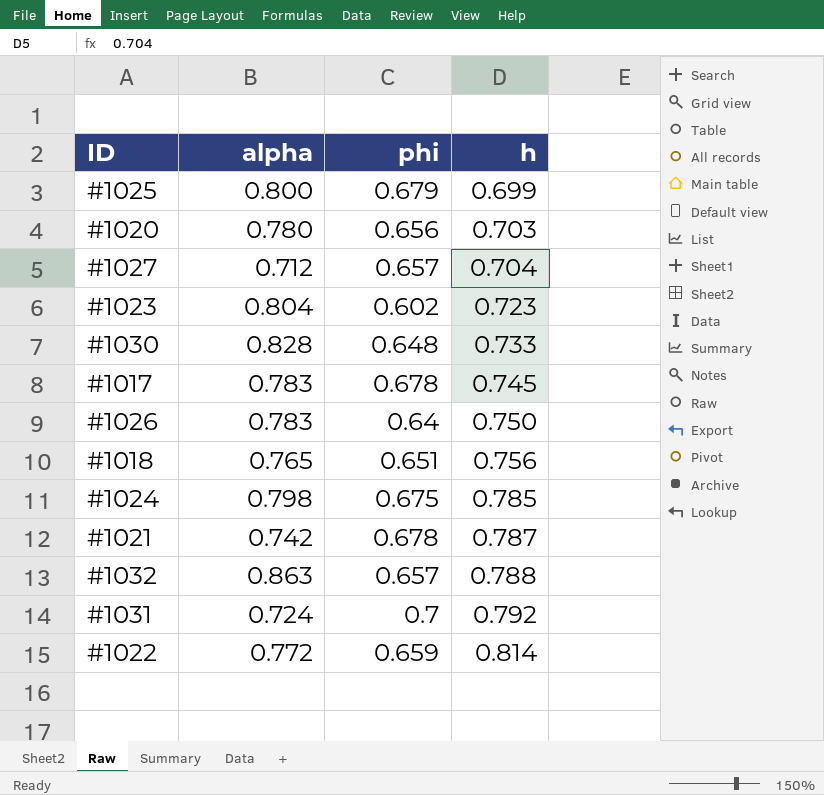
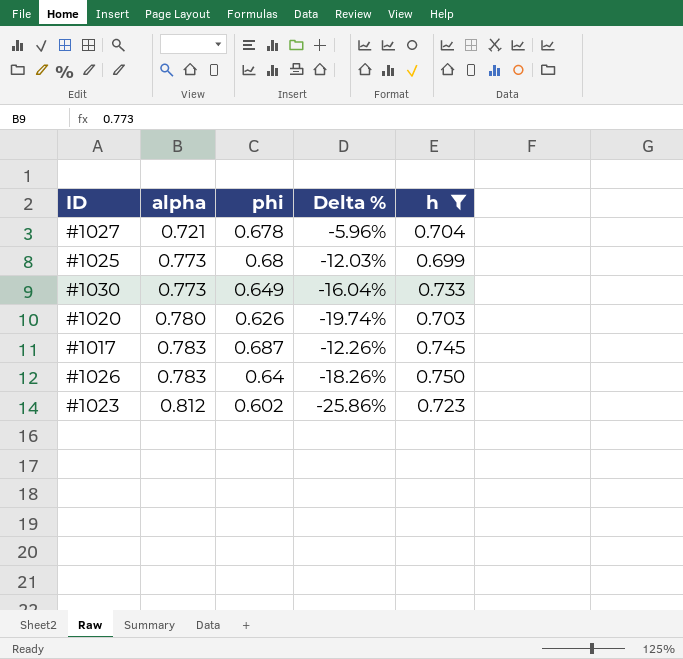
filter: none -> h <= 0.750
row order: h ascending -> alpha ascending
column Delta % | formula: none -> ([phi] - [alpha]) / [alpha]
#1027 | alpha: 0.712 -> 0.721
#1027 | phi: 0.657 -> 0.678
#1025 | alpha: 0.800 -> 0.773
#1025 | phi: 0.679 -> 0.68
#1030 | alpha: 0.828 -> 0.773
#1030 | phi: 0.648 -> 0.649
#1020 | phi: 0.656 -> 0.626
#1017 | phi: 0.678 -> 0.687
#1023 | alpha: 0.804 -> 0.812

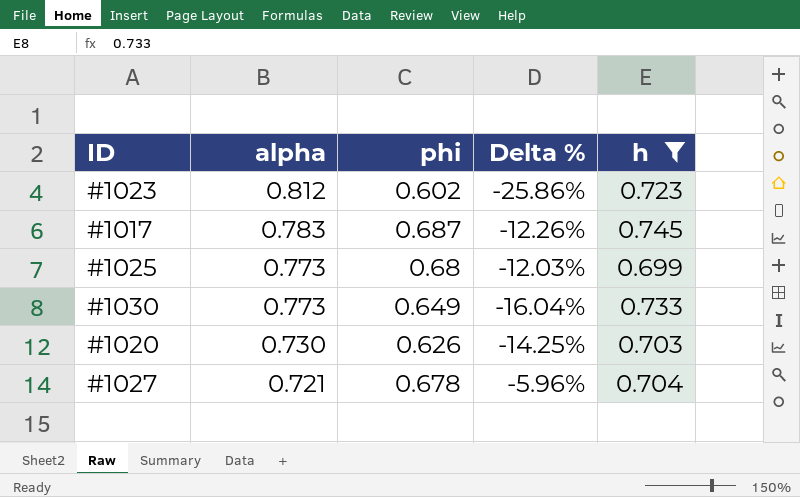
row order: alpha ascending -> alpha descending
row #1026: 0.783 | 0.64 | -18.26% | 0.750 -> none
#1020 | alpha: 0.780 -> 0.730
#1020 | Delta %: -19.74% -> -14.25%

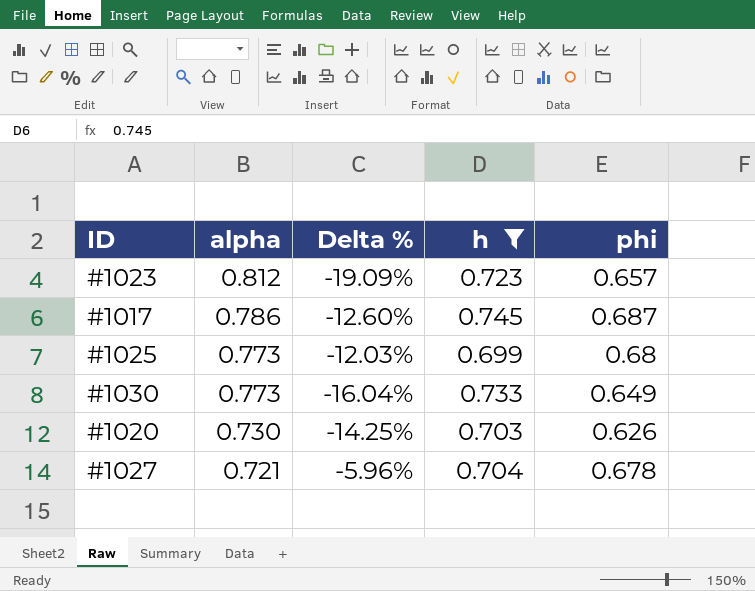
column phi | position: 3 -> 5
#1023 | Delta %: -25.86% -> -19.09%
#1023 | phi: 0.602 -> 0.657
#1017 | alpha: 0.783 -> 0.786
#1017 | Delta %: -12.26% -> -12.60%

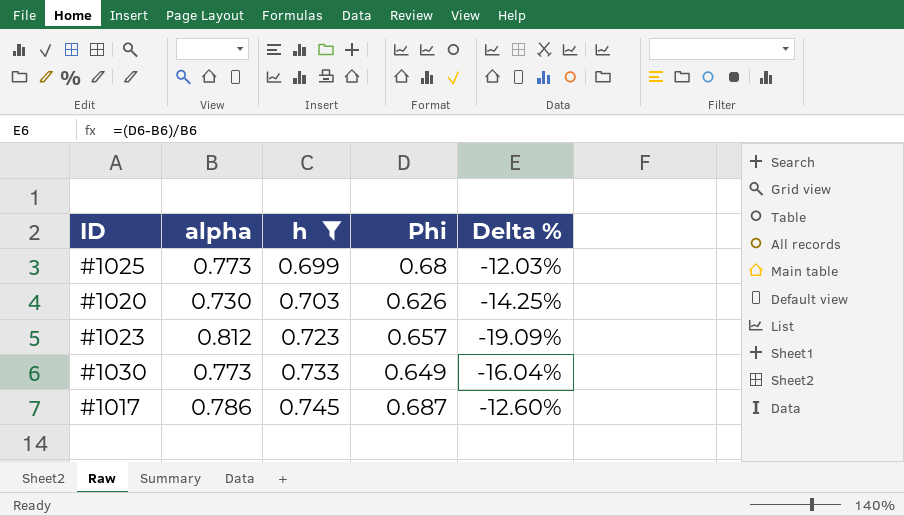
row order: alpha descending -> h ascending
column name: phi -> Phi
column Delta % | position: 3 -> 5
row #1027: 0.721 | -5.96% | 0.704 | 0.678 -> none

